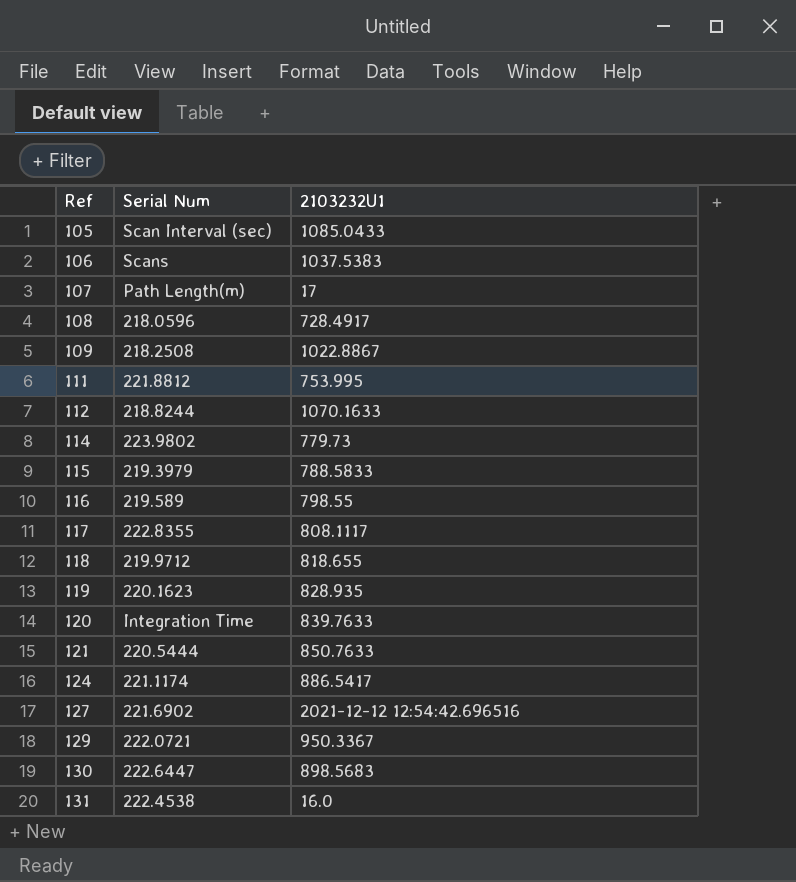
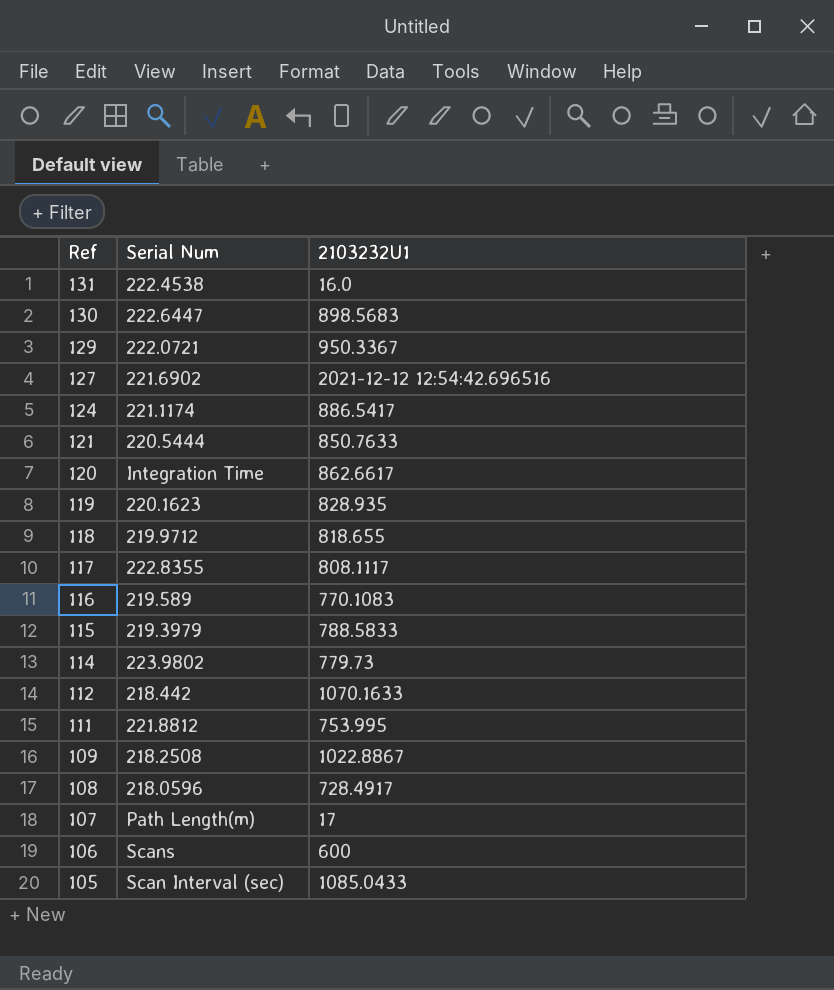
row order: Ref ascending -> Ref descending
120 | 2103232U1: 839.7633 -> 862.6617
116 | 2103232U1: 798.55 -> 770.1083
112 | Serial Num: 218.8244 -> 218.442
106 | 2103232U1: 1037.5383 -> 600

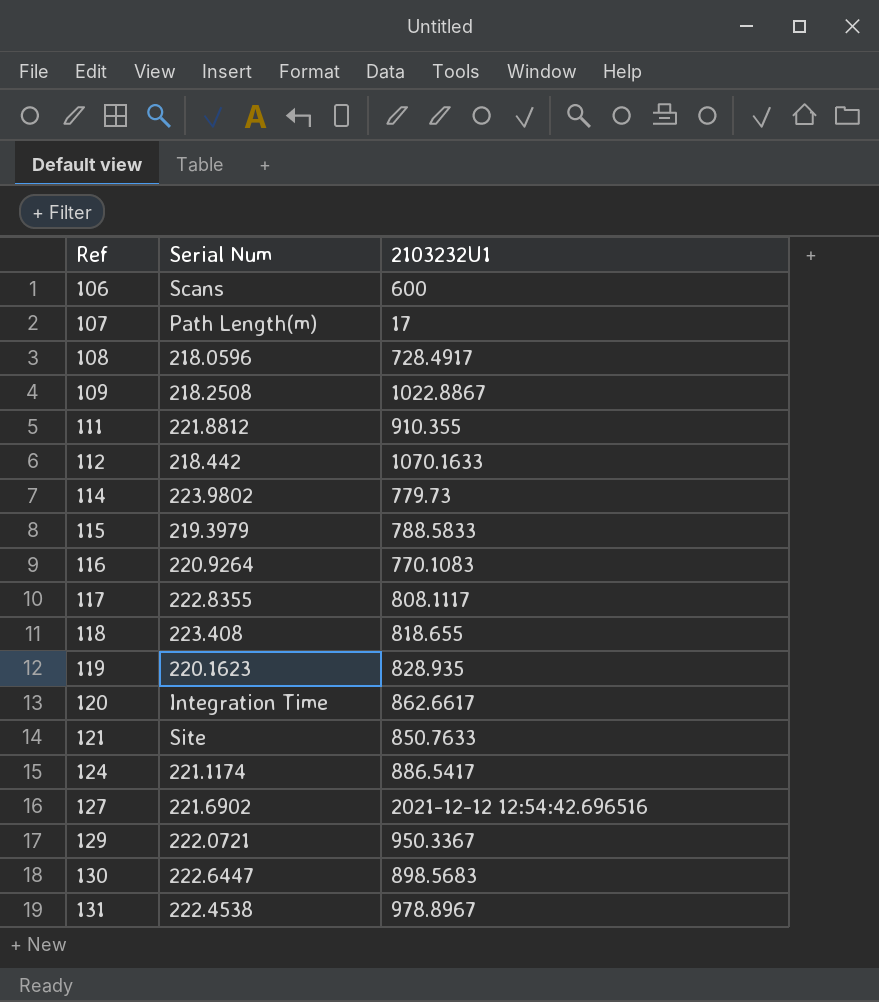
row order: Ref descending -> Ref ascending
row 105: Scan Interval (sec) | 1085.0433 -> none
111 | 2103232U1: 753.995 -> 910.355
116 | Serial Num: 219.589 -> 220.9264
118 | Serial Num: 219.9712 -> 223.408
121 | Serial Num: 220.5444 -> Site
131 | 2103232U1: 16.0 -> 978.8967

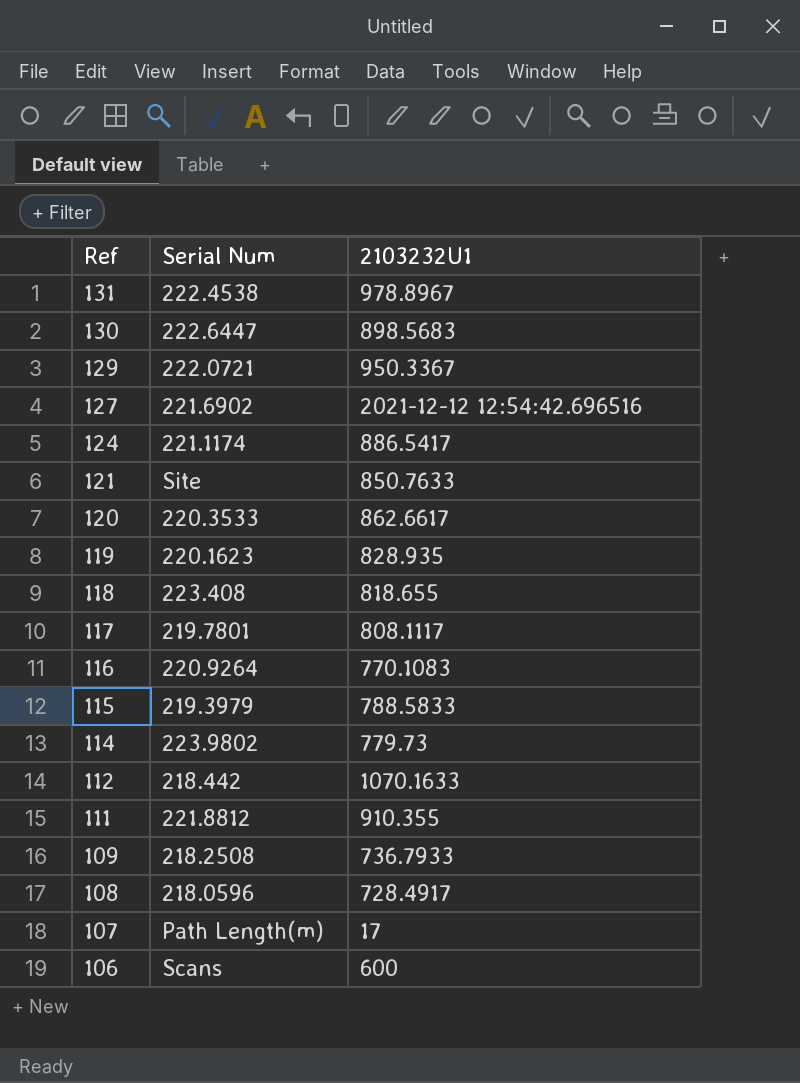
row order: Ref ascending -> Ref descending
120 | Serial Num: Integration Time -> 220.3533
117 | Serial Num: 222.8355 -> 219.7801
109 | 2103232U1: 1022.8867 -> 736.7933

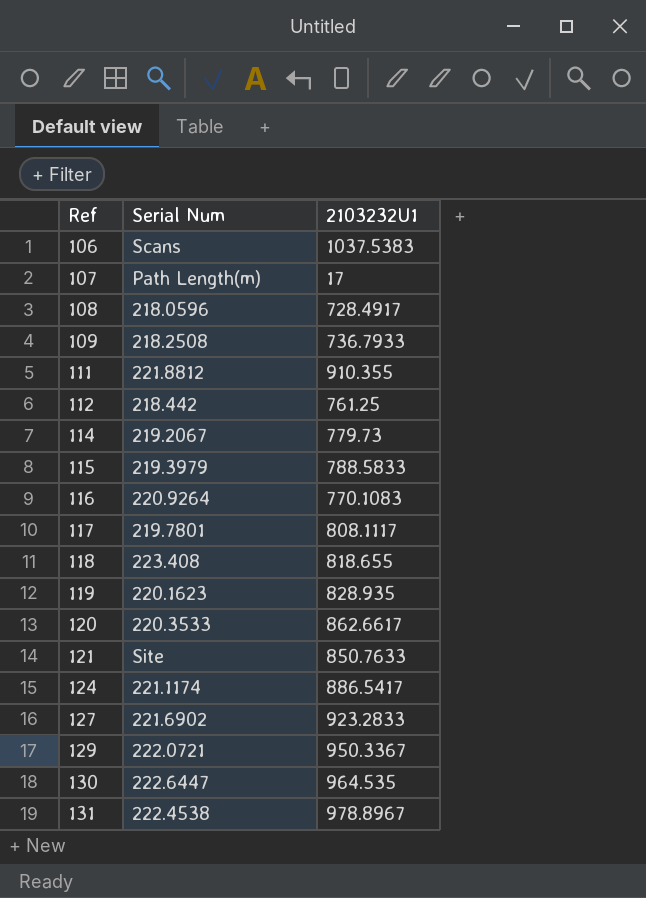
row order: Ref descending -> Ref ascending
106 | 2103232U1: 600 -> 1037.5383
112 | 2103232U1: 1070.1633 -> 761.25
114 | Serial Num: 223.9802 -> 219.2067
127 | 2103232U1: 2021-12-12 12:54:42.696516 -> 923.2833
130 | 2103232U1: 898.5683 -> 964.535

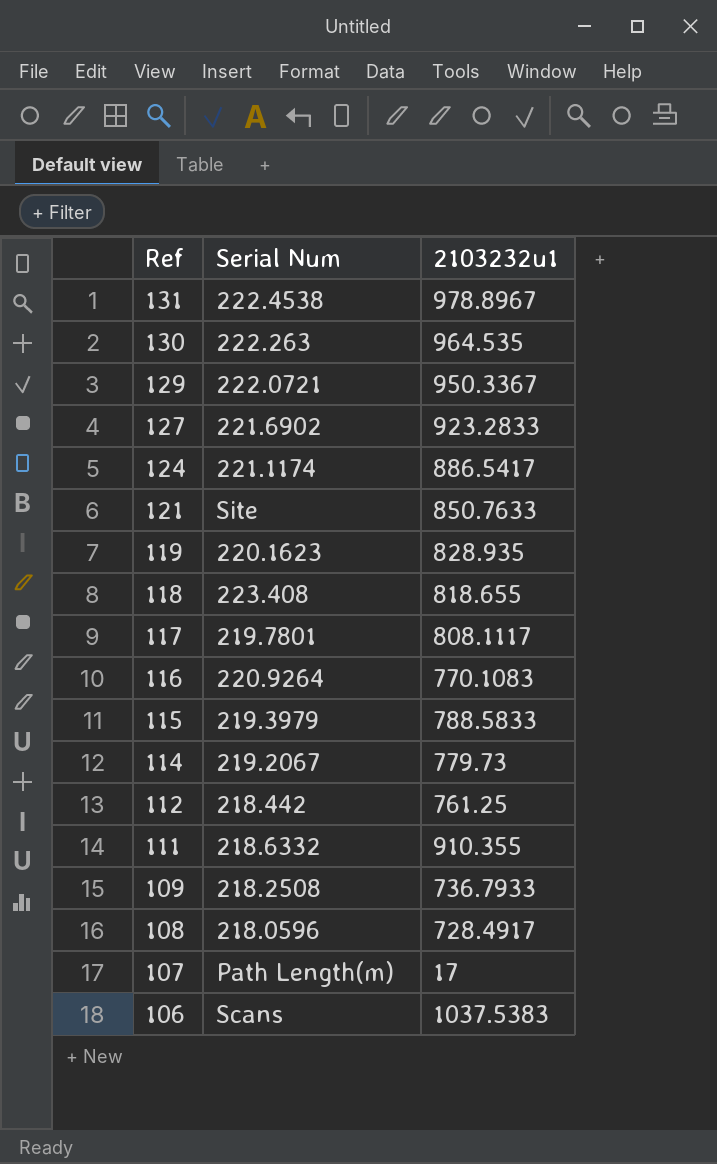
row order: Ref ascending -> Ref descending
column name: 2103232U1 -> 2103232u1
row 120: 220.3533 | 862.6617 -> none
130 | Serial Num: 222.6447 -> 222.263
111 | Serial Num: 221.8812 -> 218.6332

